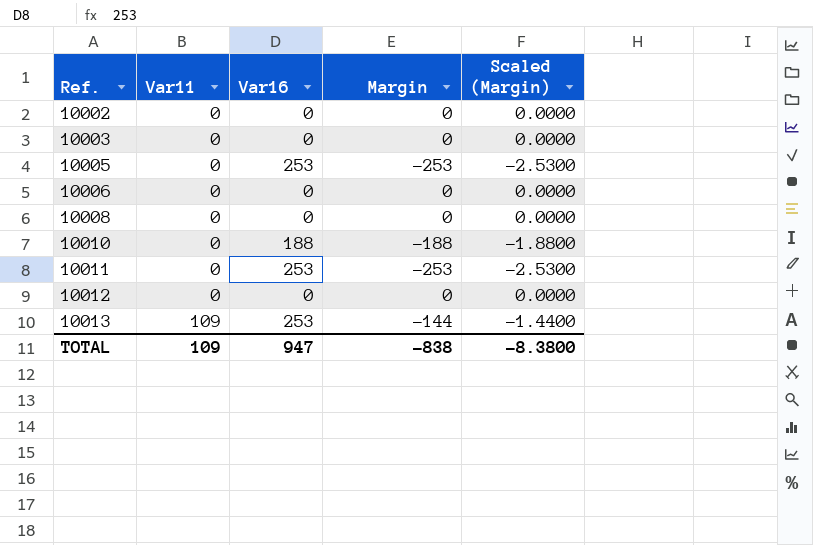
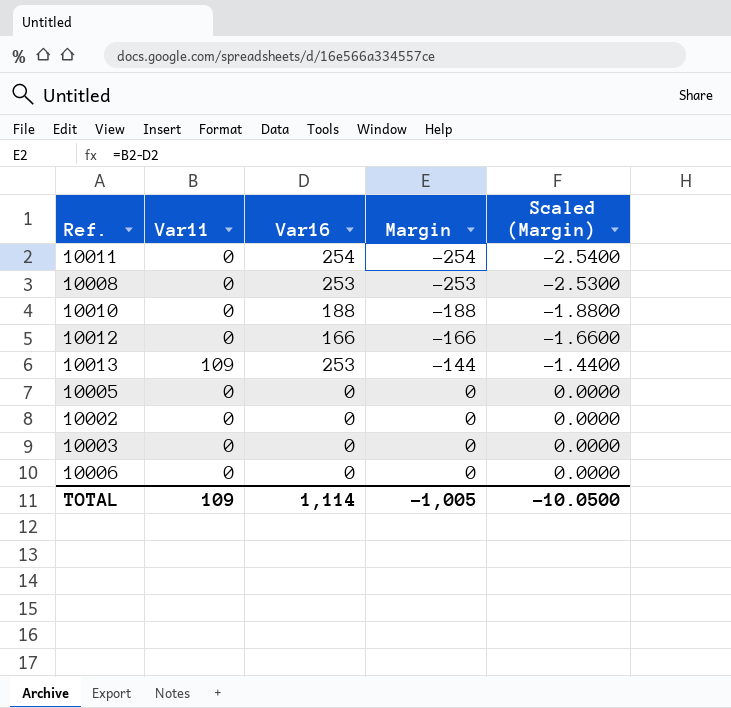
row order: Ref. ascending -> Margin ascending
10011 | Var16: 253 -> 254
10011 | Margin: -253 -> -254
10011 | Scaled (Margin): -2.5300 -> -2.5400
10008 | Var16: 0 -> 253
10008 | Margin: 0 -> -253
10008 | Scaled (Margin): 0.0000 -> -2.5300
10012 | Var16: 0 -> 166
10012 | Margin: 0 -> -166
10012 | Scaled (Margin): 0.0000 -> -1.6600
10005 | Var16: 253 -> 0
10005 | Margin: -253 -> 0
10005 | Scaled (Margin): -2.5300 -> 0.0000
TOTAL | Var16: 947 -> 1,114
TOTAL | Margin: -838 -> -1,005
TOTAL | Scaled (Margin): -8.3800 -> -10.0500

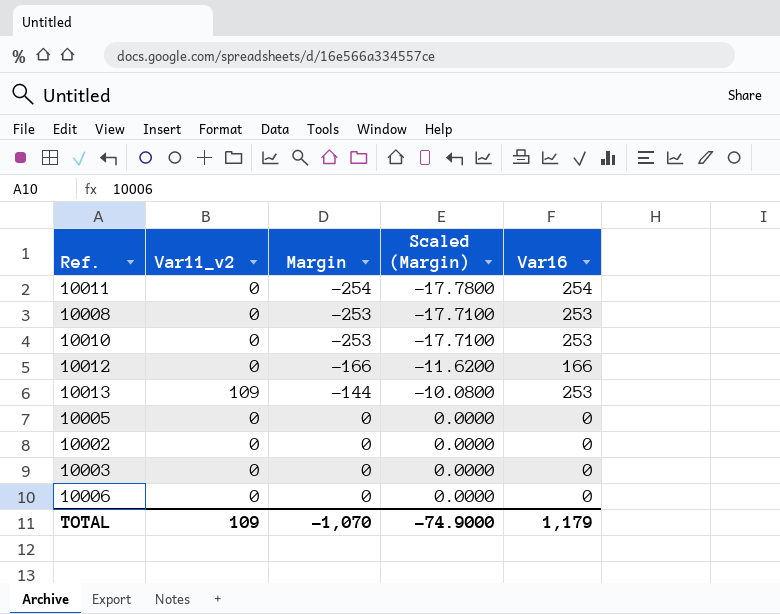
column name: Var11 -> Var11_v2
column Scaled (Margin) | formula: [Margin] * 0.01 -> [Margin] * 0.07
column Var16 | position: 3 -> 5
10010 | Margin: -188 -> -253
10010 | Var16: 188 -> 253
TOTAL | Margin: -1,005 -> -1,070
TOTAL | Scaled (Margin): -10.0500 -> -74.9000
TOTAL | Var16: 1,114 -> 1,179

